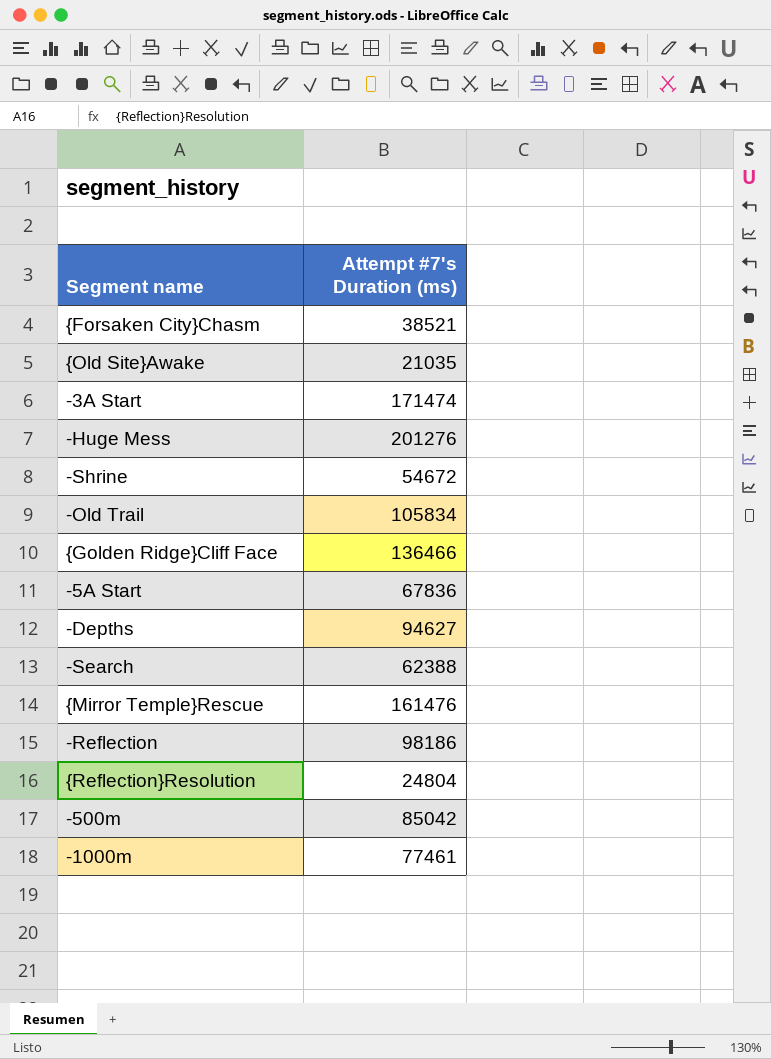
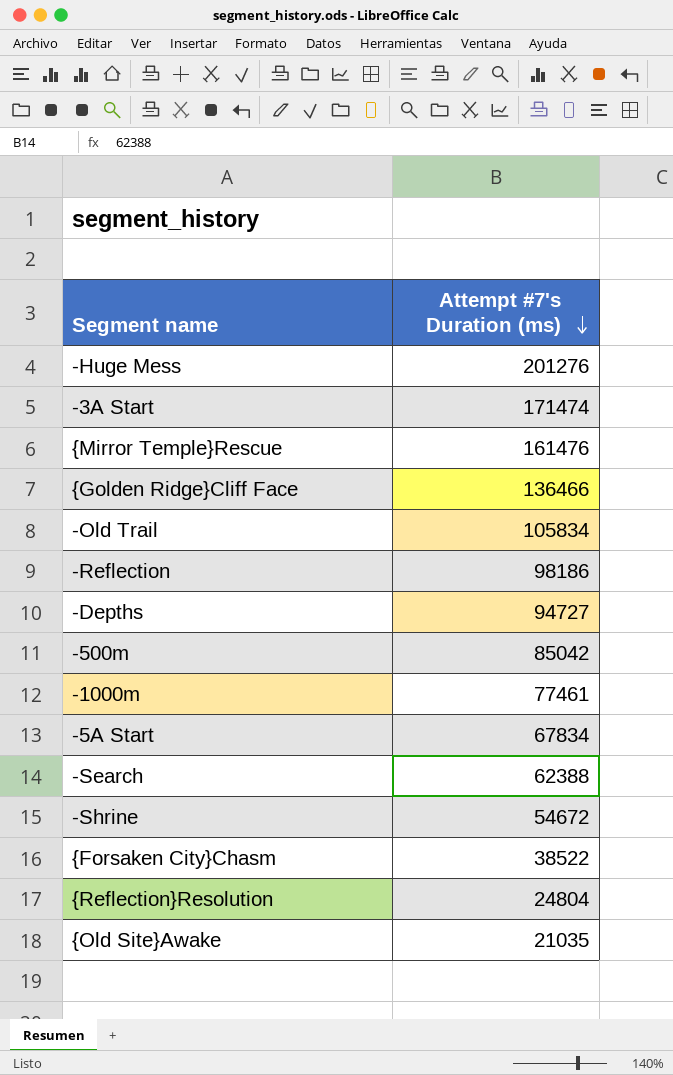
row order: none -> Attempt #7's Duration (ms) descending
-Depths | Attempt #7's Duration (ms): 94627 -> 94727
-5A Start | Attempt #7's Duration (ms): 67836 -> 67834
{Forsaken City}Chasm | Attempt #7's Duration (ms): 38521 -> 38522

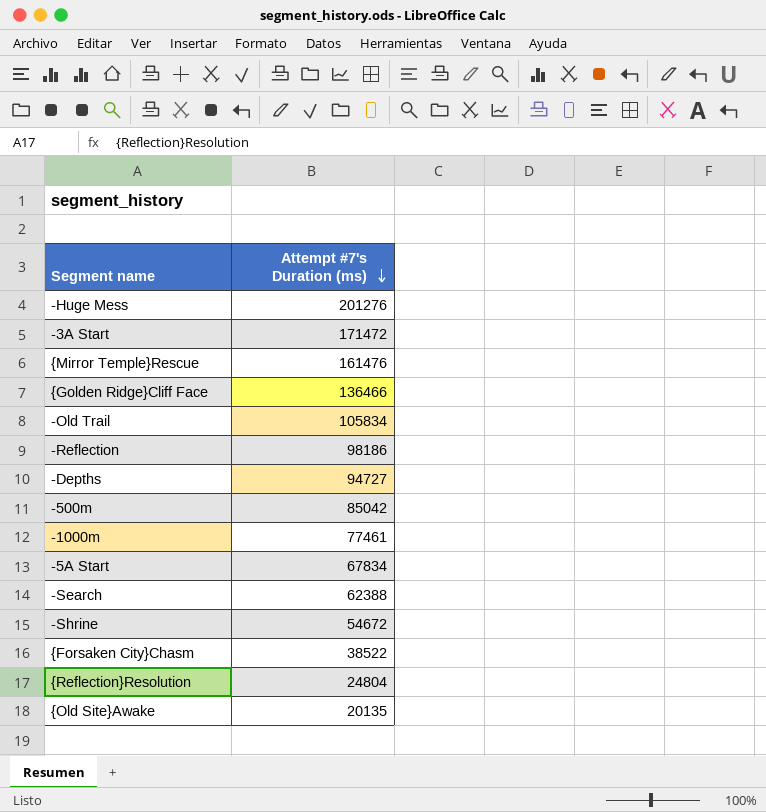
-3A Start | Attempt #7's Duration (ms): 171474 -> 171472
{Old Site}Awake | Attempt #7's Duration (ms): 21035 -> 20135

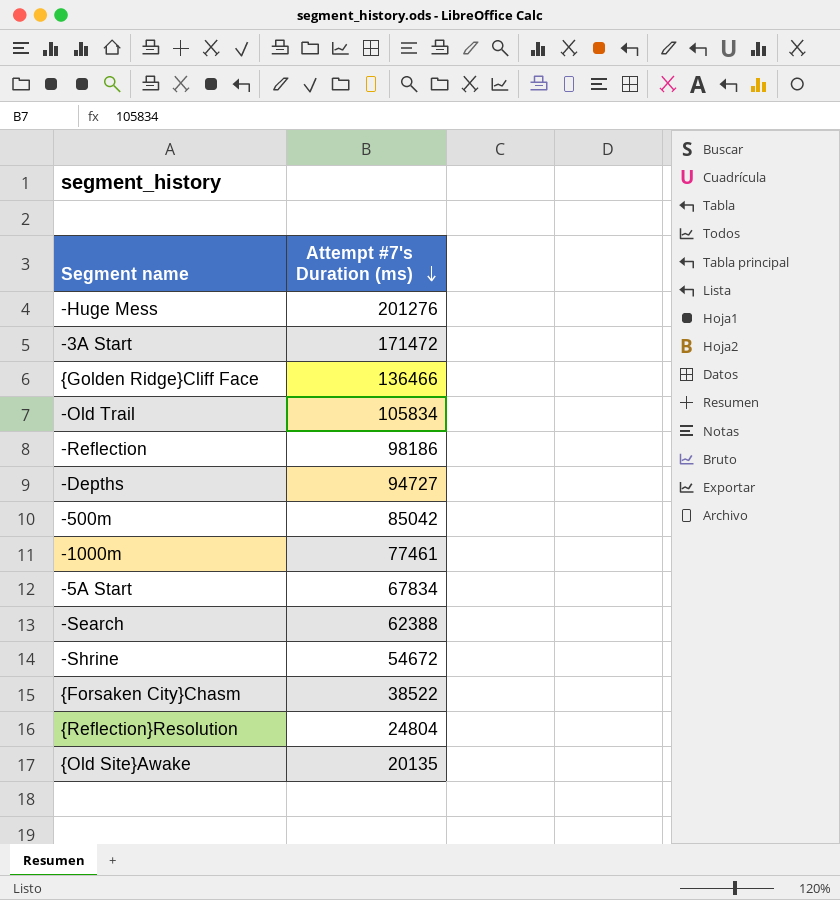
row {Mirror Temple}Rescue: 161476 -> none

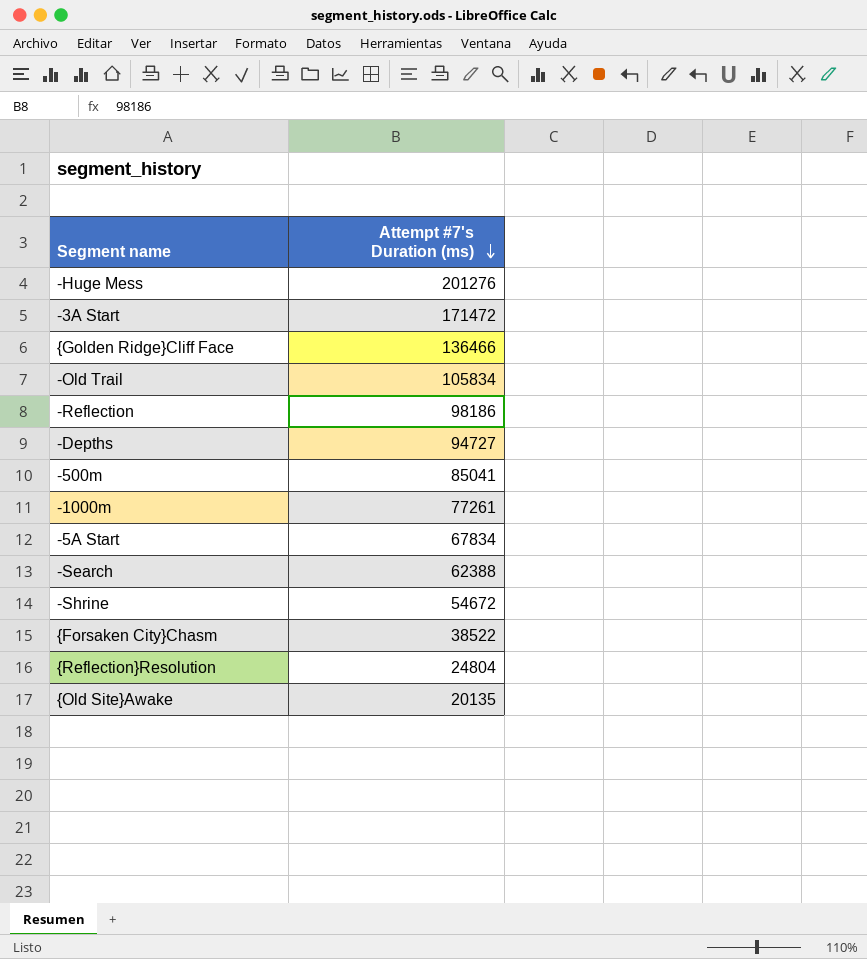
-500m | Attempt #7's Duration (ms): 85042 -> 85041
-1000m | Attempt #7's Duration (ms): 77461 -> 77261

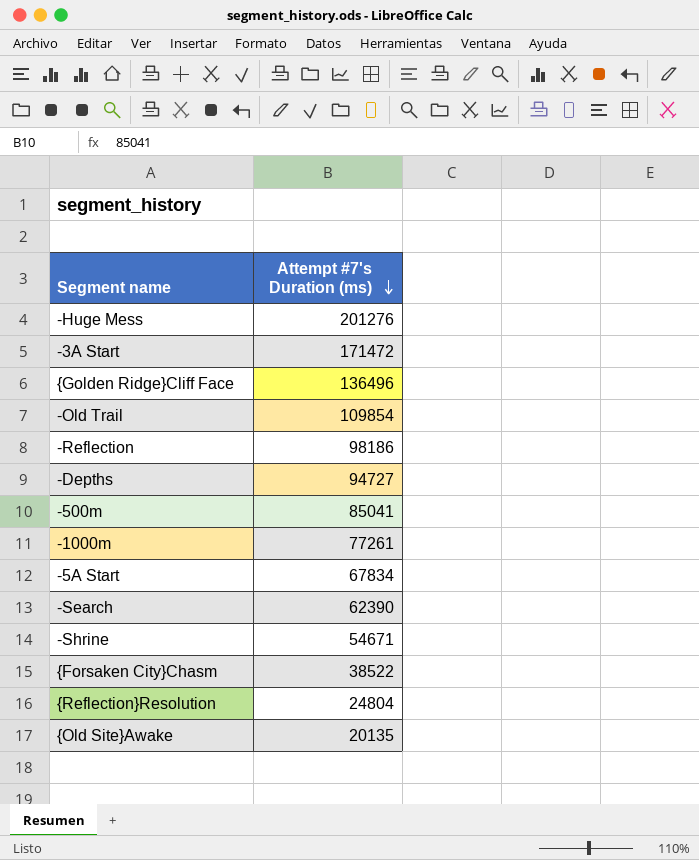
{Golden Ridge}Cliff Face | Attempt #7's Duration (ms): 136466 -> 136496
-Old Trail | Attempt #7's Duration (ms): 105834 -> 109854
-Search | Attempt #7's Duration (ms): 62388 -> 62390
-Shrine | Attempt #7's Duration (ms): 54672 -> 54671

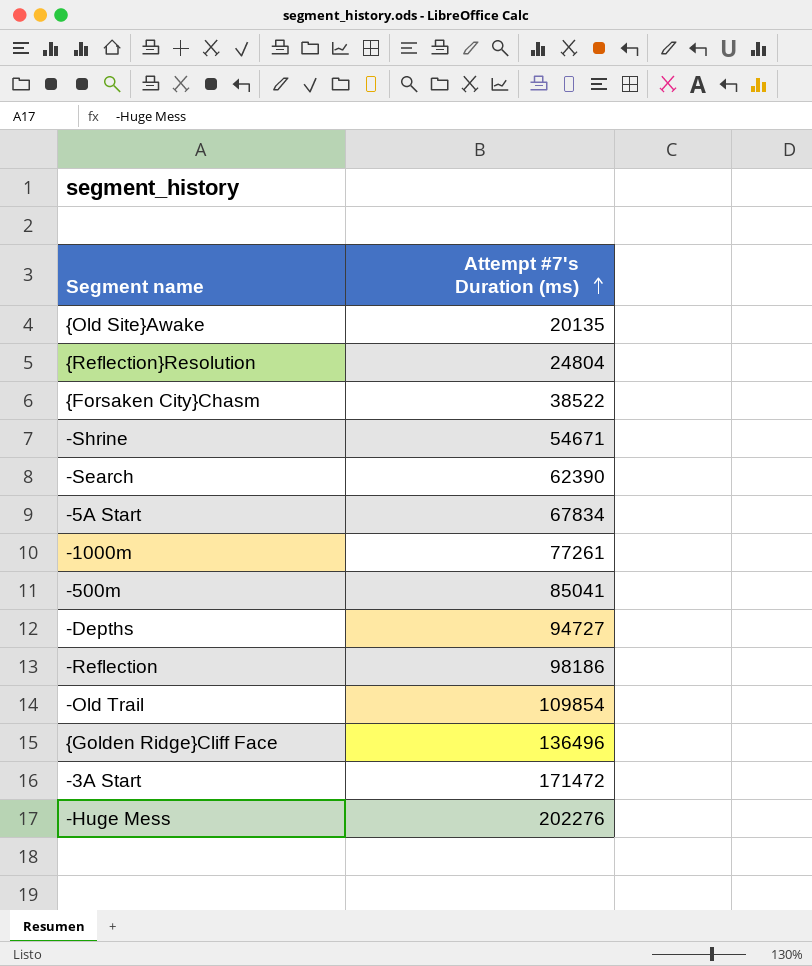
row order: Attempt #7's Duration (ms) descending -> Attempt #7's Duration (ms) ascending
-Huge Mess | Attempt #7's Duration (ms): 201276 -> 202276

